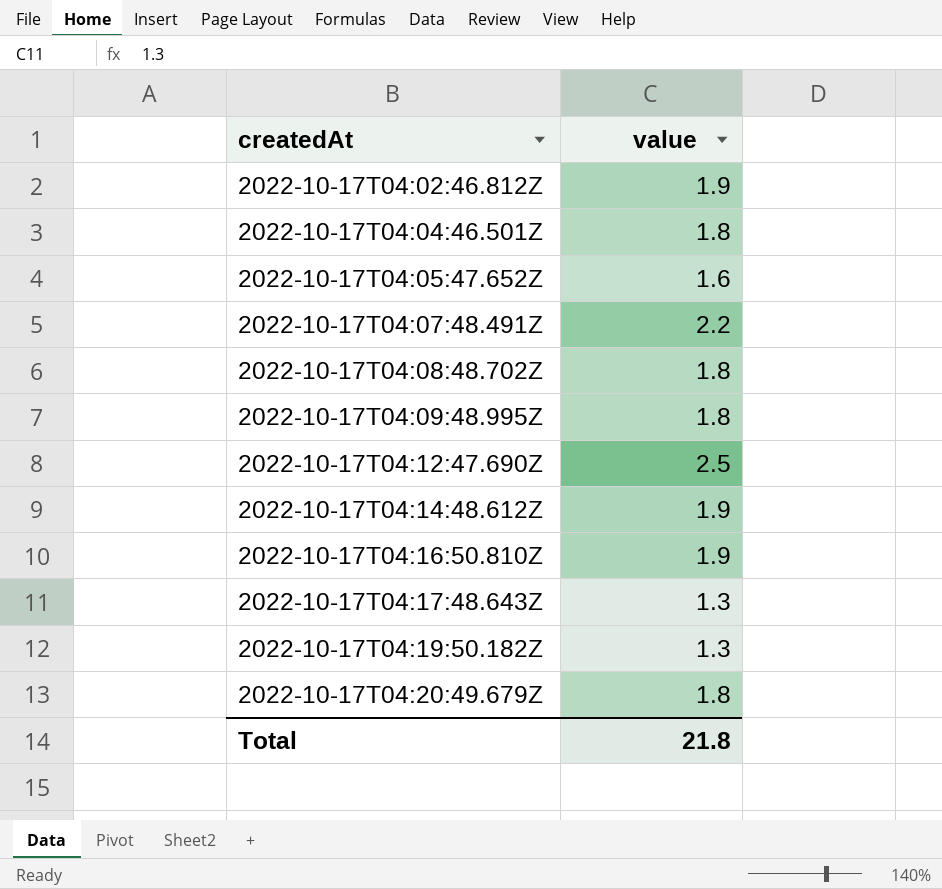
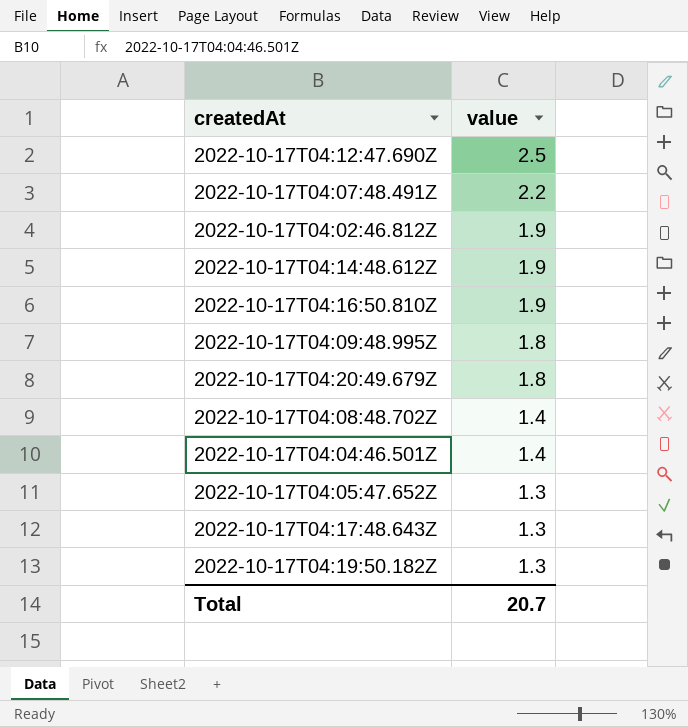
row order: createdAt ascending -> value descending
2022-10-17T04:08:48.702Z | value: 1.8 -> 1.4
2022-10-17T04:04:46.501Z | value: 1.8 -> 1.4
2022-10-17T04:05:47.652Z | value: 1.6 -> 1.3
Total | value: 21.8 -> 20.7

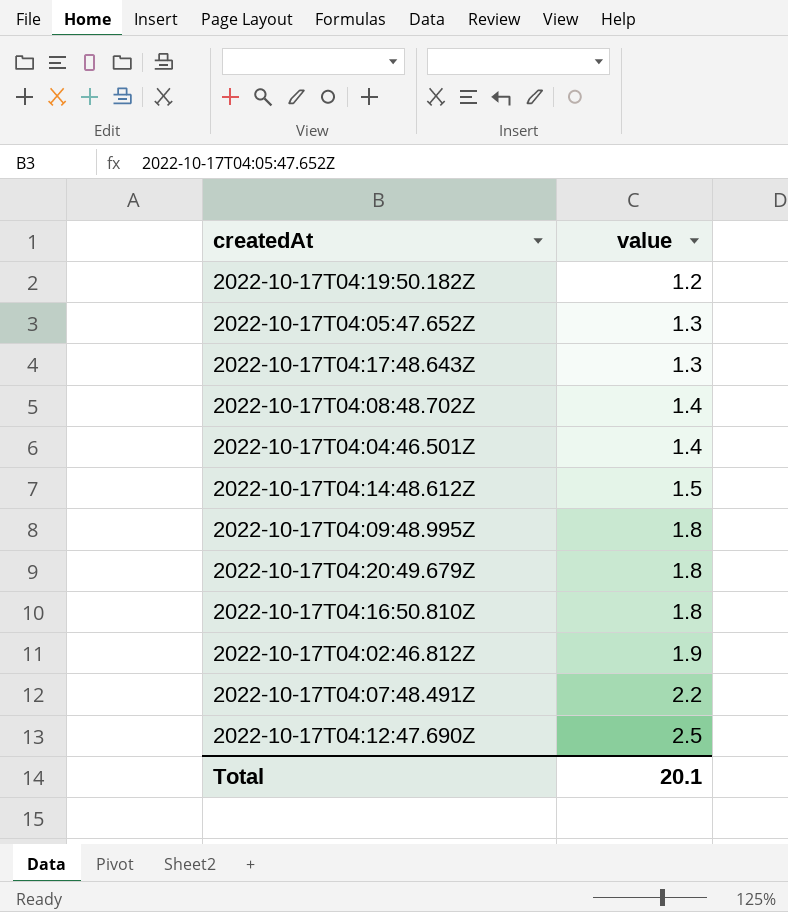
row order: value descending -> value ascending
2022-10-17T04:19:50.182Z | value: 1.3 -> 1.2
2022-10-17T04:14:48.612Z | value: 1.9 -> 1.5
2022-10-17T04:16:50.810Z | value: 1.9 -> 1.8
Total | value: 20.7 -> 20.1

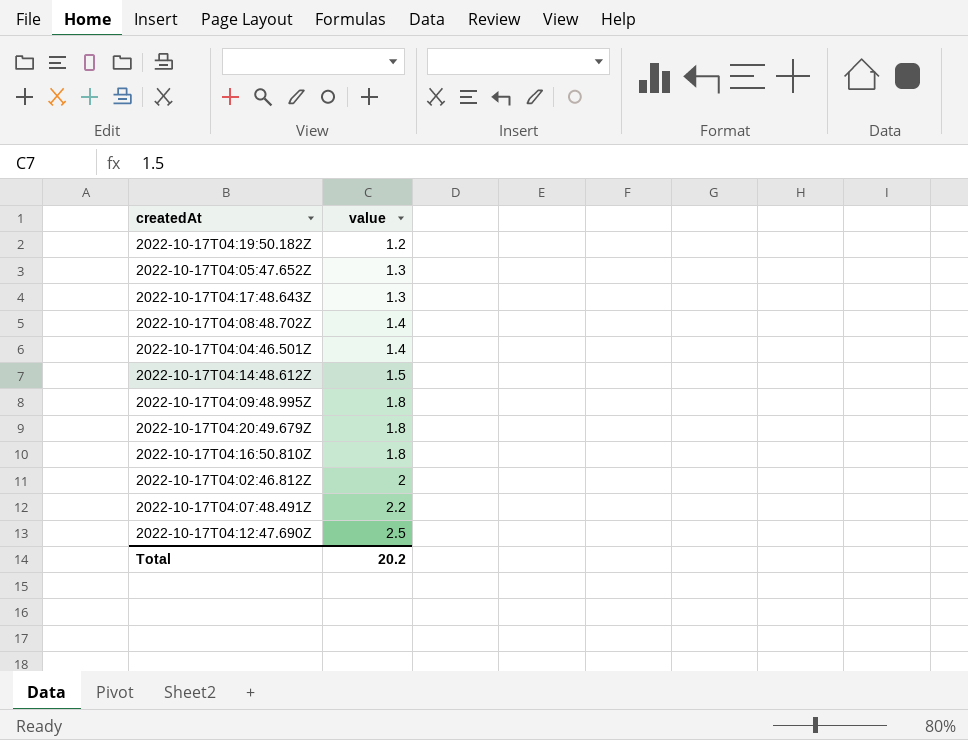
2022-10-17T04:02:46.812Z | value: 1.9 -> 2
Total | value: 20.1 -> 20.2

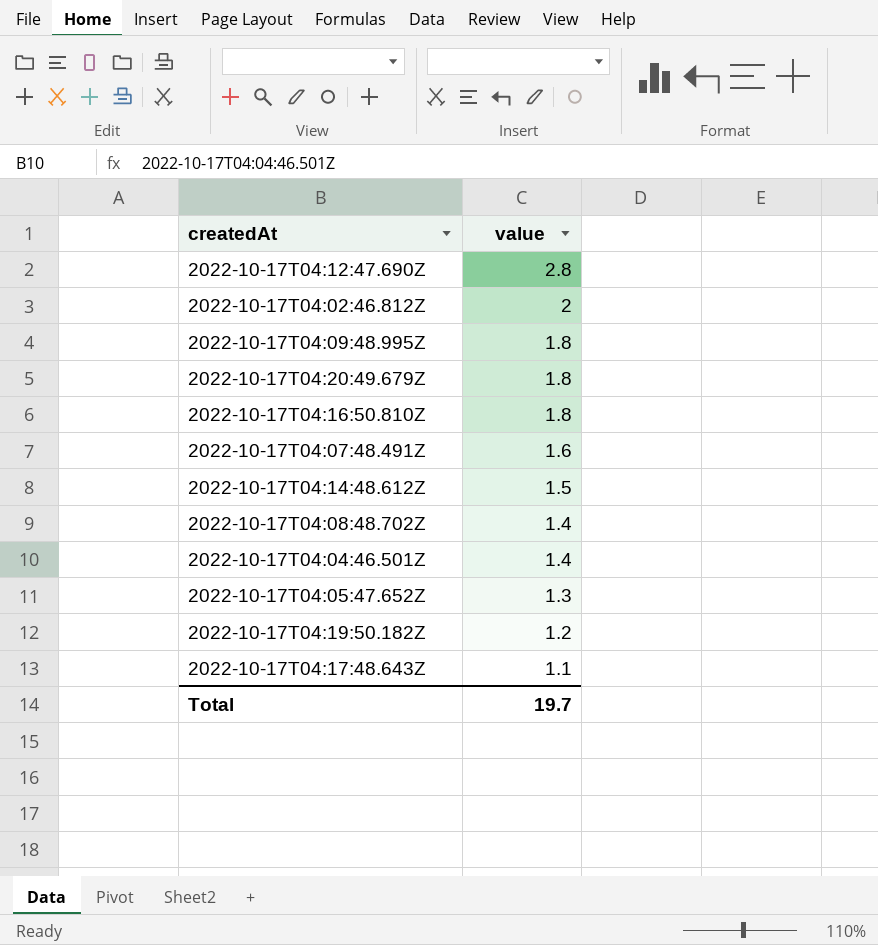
row order: value ascending -> value descending
2022-10-17T04:12:47.690Z | value: 2.5 -> 2.8
2022-10-17T04:07:48.491Z | value: 2.2 -> 1.6
2022-10-17T04:17:48.643Z | value: 1.3 -> 1.1
Total | value: 20.2 -> 19.7

